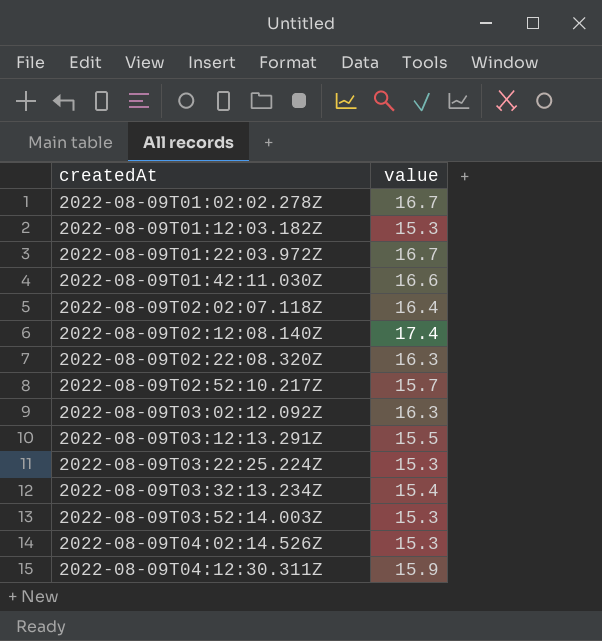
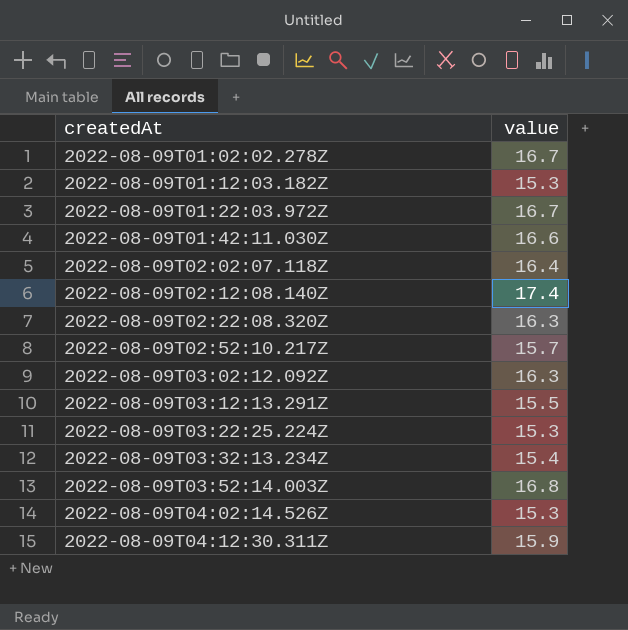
2022-08-09T03:52:14.003Z | value: 15.3 -> 16.8

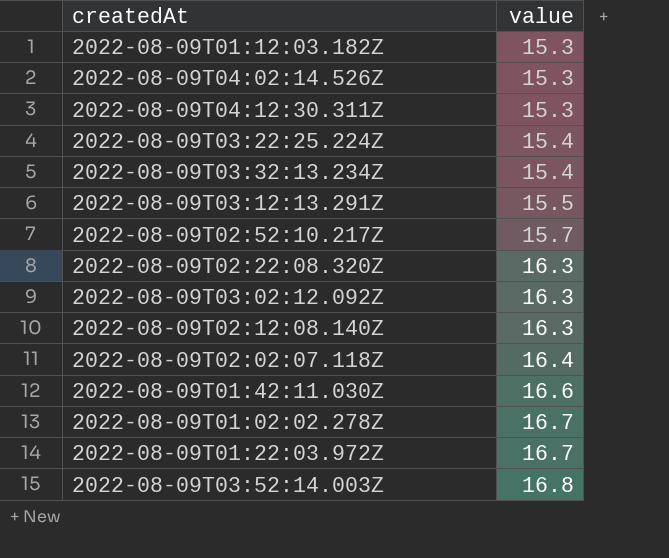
row order: createdAt ascending -> value ascending
2022-08-09T04:12:30.311Z | value: 15.9 -> 15.3
2022-08-09T03:22:25.224Z | value: 15.3 -> 15.4
2022-08-09T02:12:08.140Z | value: 17.4 -> 16.3

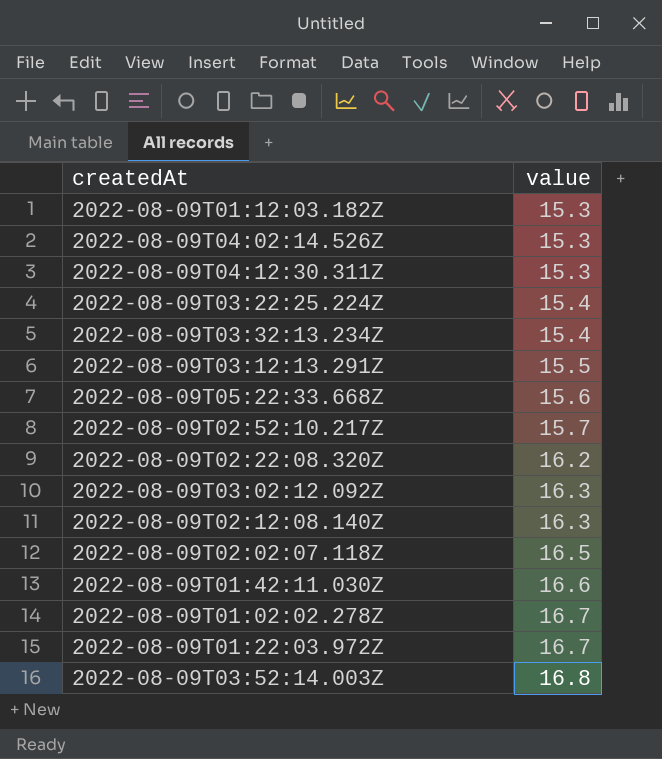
row 2022-08-09T05:22:33.668Z: none -> 15.6
2022-08-09T02:22:08.320Z | value: 16.3 -> 16.2
2022-08-09T02:02:07.118Z | value: 16.4 -> 16.5

